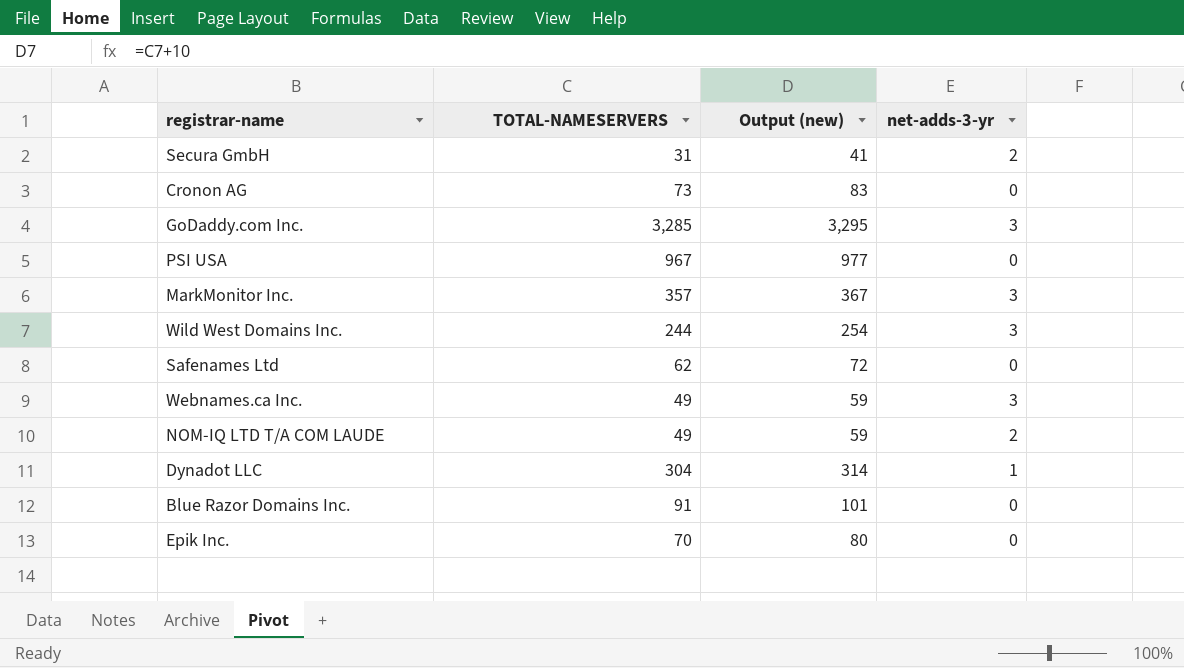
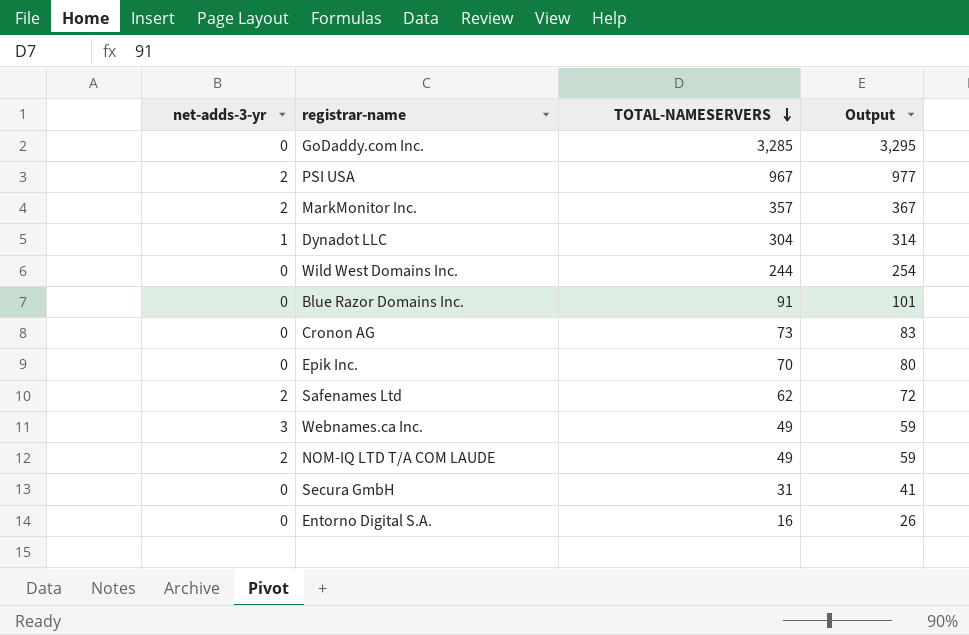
row order: none -> TOTAL-NAMESERVERS descending
column net-adds-3-yr | position: 4 -> 1
column name: Output (new) -> Output
GoDaddy.com Inc. | net-adds-3-yr: 3 -> 0
PSI USA | net-adds-3-yr: 0 -> 2
MarkMonitor Inc. | net-adds-3-yr: 3 -> 2
Wild West Domains Inc. | net-adds-3-yr: 3 -> 0
Safenames Ltd | net-adds-3-yr: 0 -> 2
Secura GmbH | net-adds-3-yr: 2 -> 0
row Entorno Digital S.A.: none -> 0 | 16 | 26

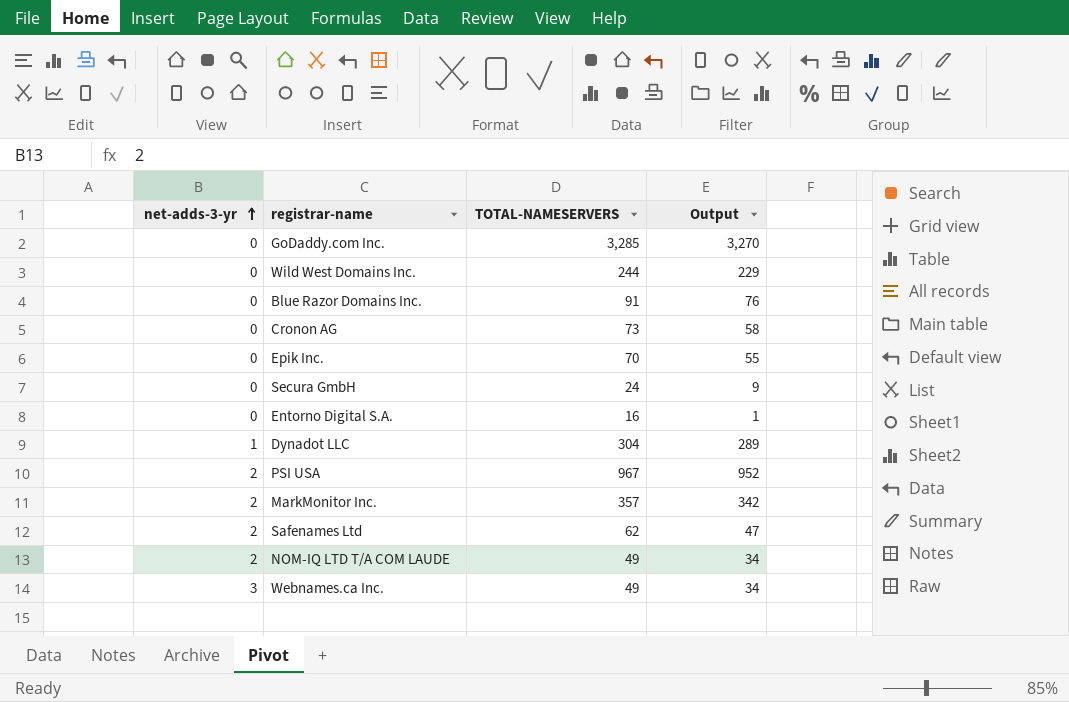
row order: TOTAL-NAMESERVERS descending -> net-adds-3-yr ascending
column Output | formula: [TOTAL-NAMESERVERS] + 10 -> [TOTAL-NAMESERVERS] - 15
Secura GmbH | TOTAL-NAMESERVERS: 31 -> 24

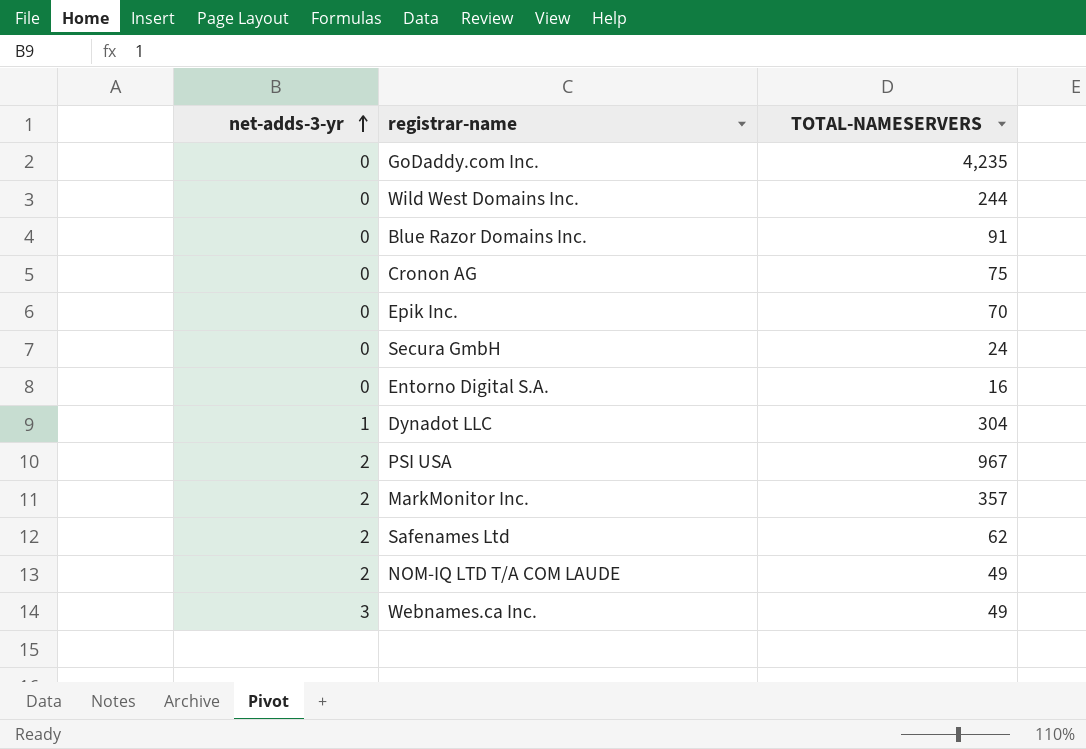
column Output | formula: [TOTAL-NAMESERVERS] - 15 -> none
GoDaddy.com Inc. | TOTAL-NAMESERVERS: 3,285 -> 4,235
Cronon AG | TOTAL-NAMESERVERS: 73 -> 75

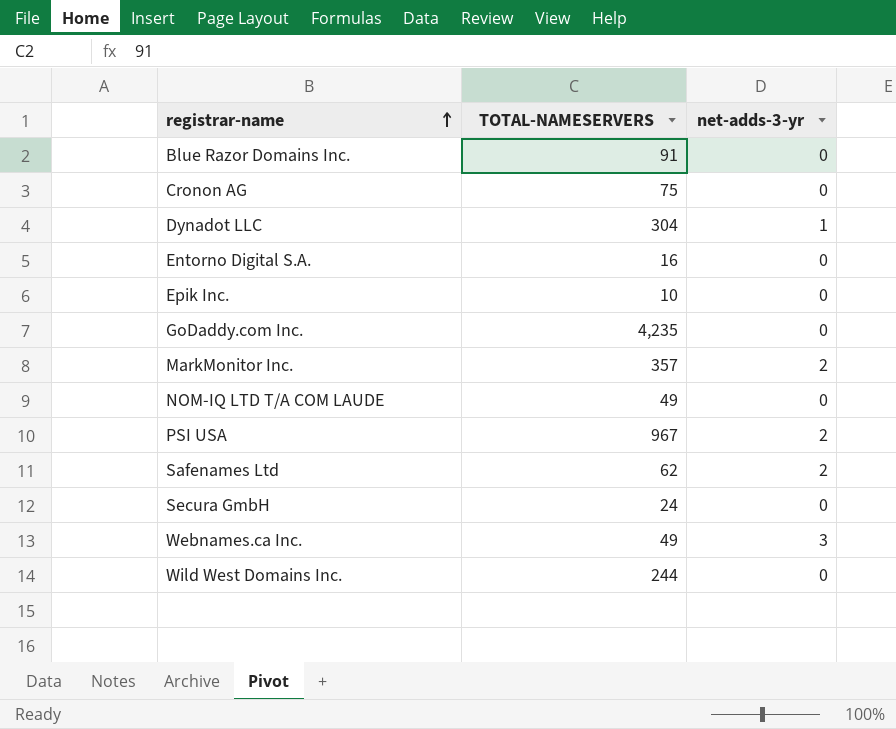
row order: net-adds-3-yr ascending -> registrar-name ascending
column net-adds-3-yr | position: 1 -> 3
Epik Inc. | TOTAL-NAMESERVERS: 70 -> 10
NOM-IQ LTD T/A COM LAUDE | net-adds-3-yr: 2 -> 0

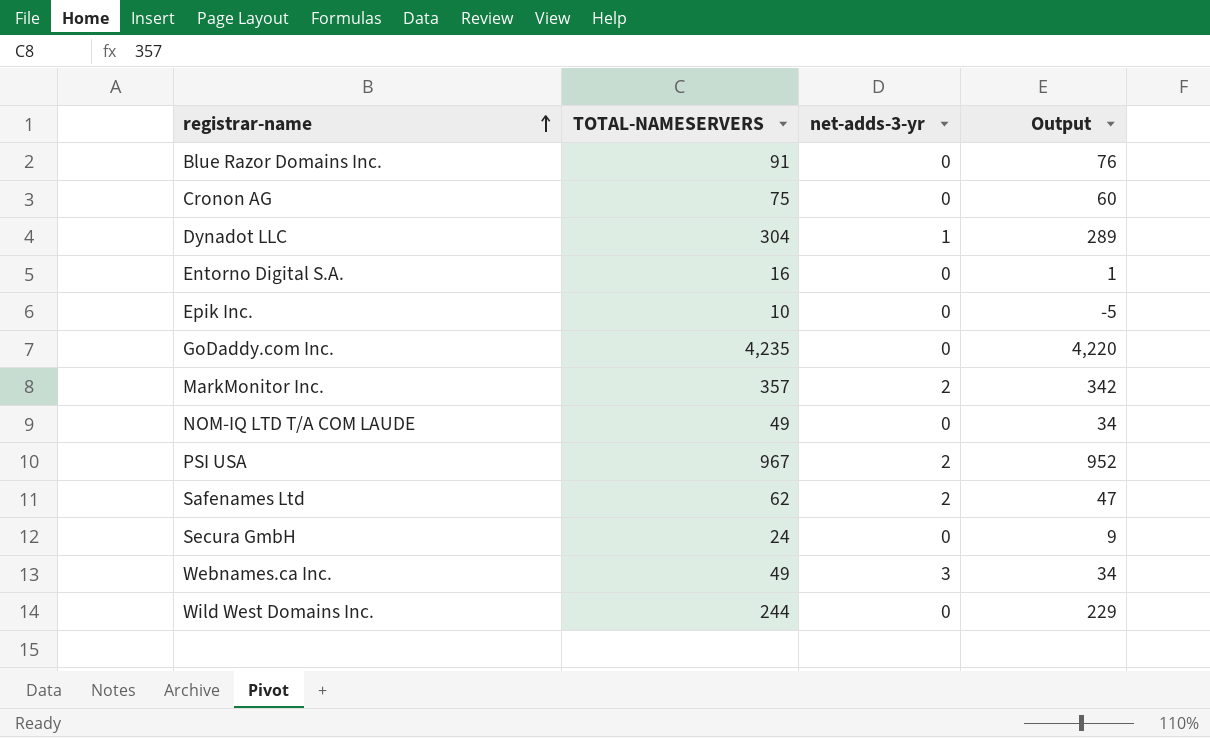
column Output | formula: none -> [TOTAL-NAMESERVERS] - 15

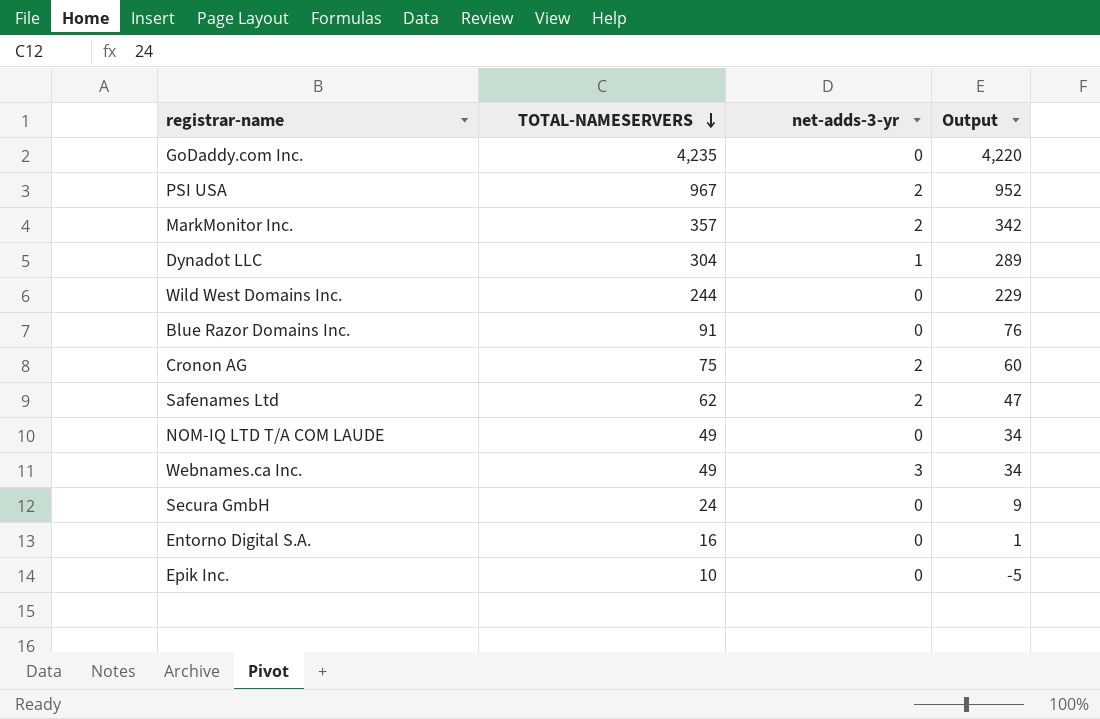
row order: registrar-name ascending -> TOTAL-NAMESERVERS descending
Cronon AG | net-adds-3-yr: 0 -> 2

